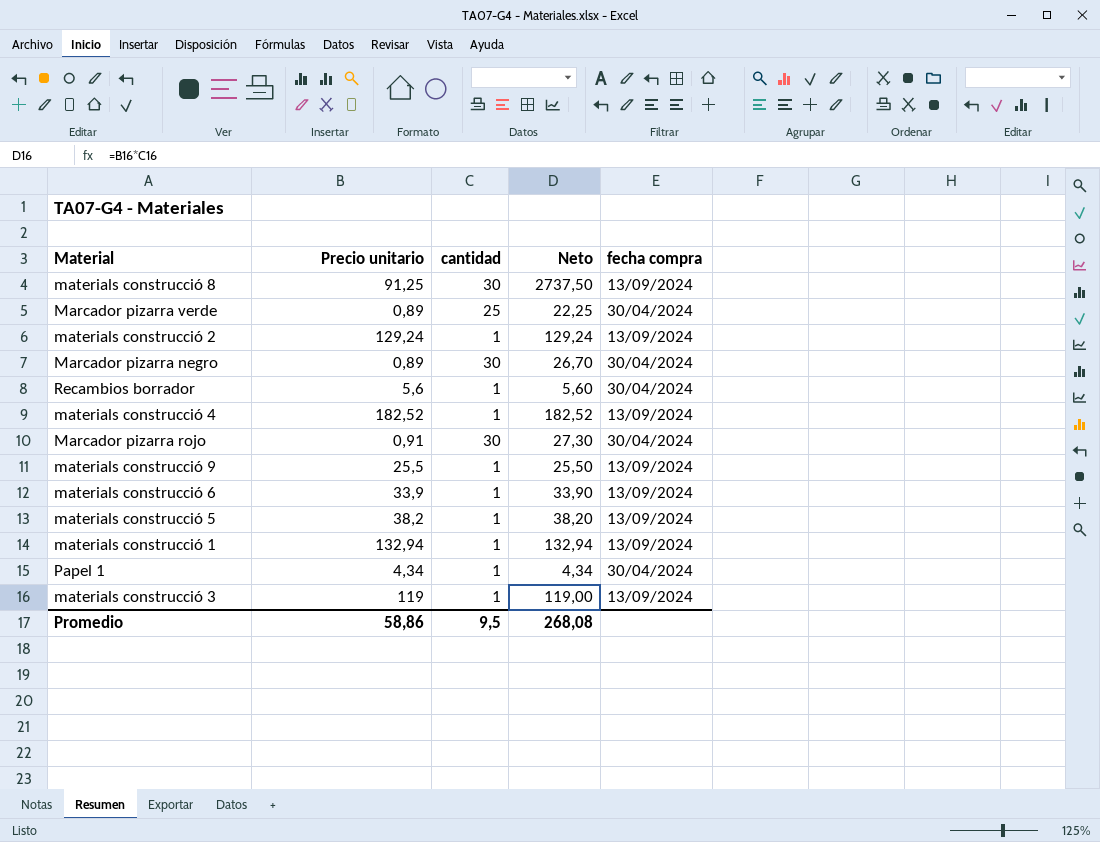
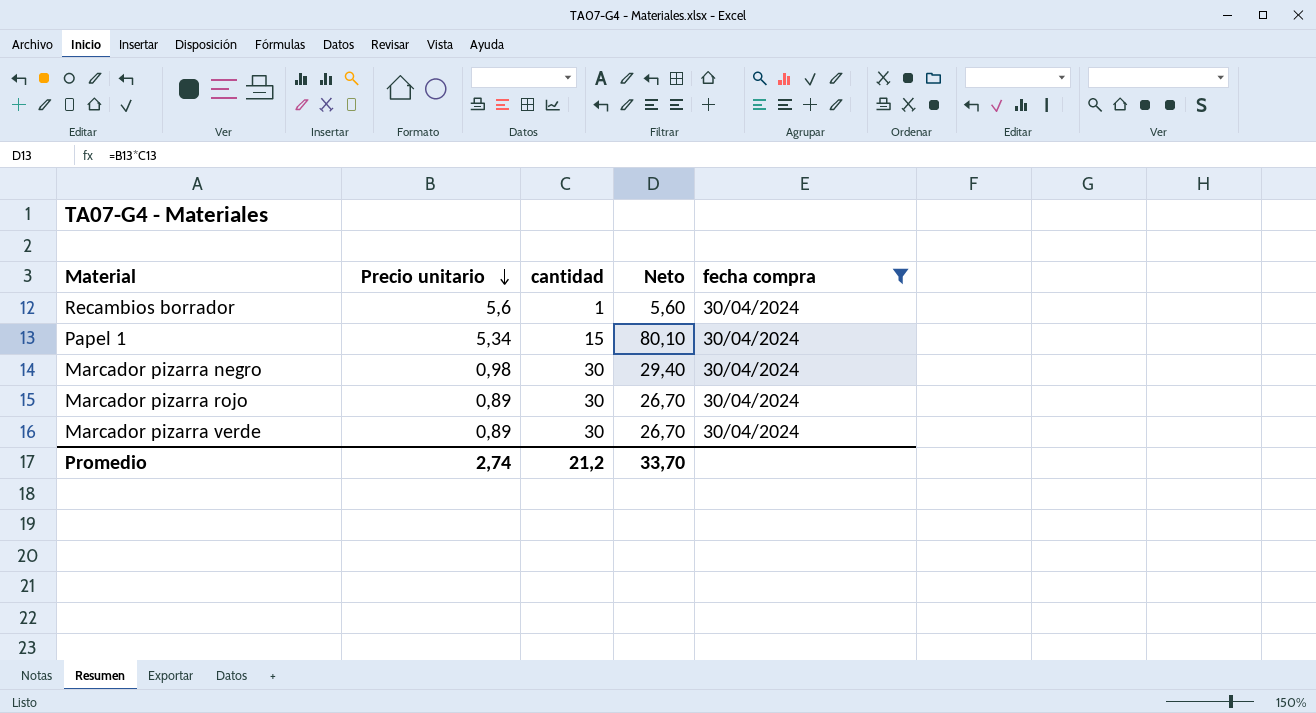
filter: none -> fecha compra = 30/04/2024
row order: none -> Precio unitario descending
Papel 1 | Precio unitario: 4,34 -> 5,34
Papel 1 | cantidad: 1 -> 15
Papel 1 | Neto: 4,34 -> 80,10
Marcador pizarra negro | Precio unitario: 0,89 -> 0,98
Marcador pizarra negro | Neto: 26,70 -> 29,40
Marcador pizarra rojo | Precio unitario: 0,91 -> 0,89
Marcador pizarra rojo | Neto: 27,30 -> 26,70
Marcador pizarra verde | cantidad: 25 -> 30
Marcador pizarra verde | Neto: 22,25 -> 26,70
Promedio | Precio unitario: 58,86 -> 2,74
Promedio | cantidad: 9,5 -> 21,2
Promedio | Neto: 268,08 -> 33,70

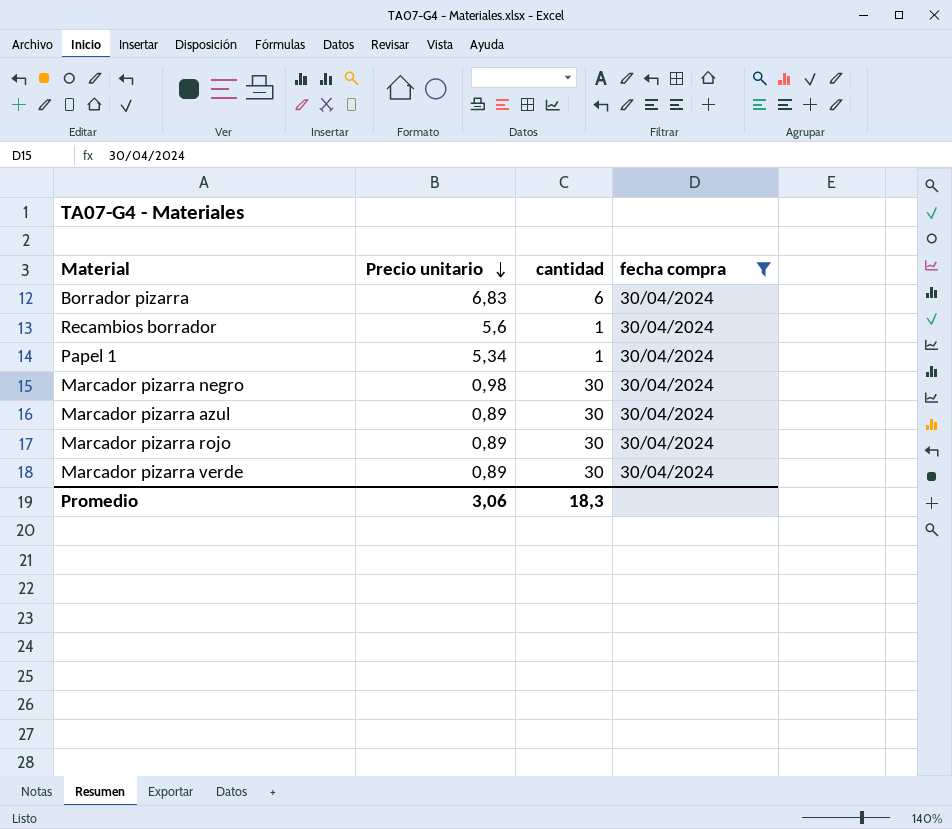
column Neto | formula: [Precio unitario] * [cantidad] -> none
row Borrador pizarra: none -> 6,83 | 6 | 30/04/2024
Papel 1 | cantidad: 15 -> 1
row Marcador pizarra azul: none -> 0,89 | 30 | 30/04/2024
Promedio | Precio unitario: 2,74 -> 3,06
Promedio | cantidad: 21,2 -> 18,3

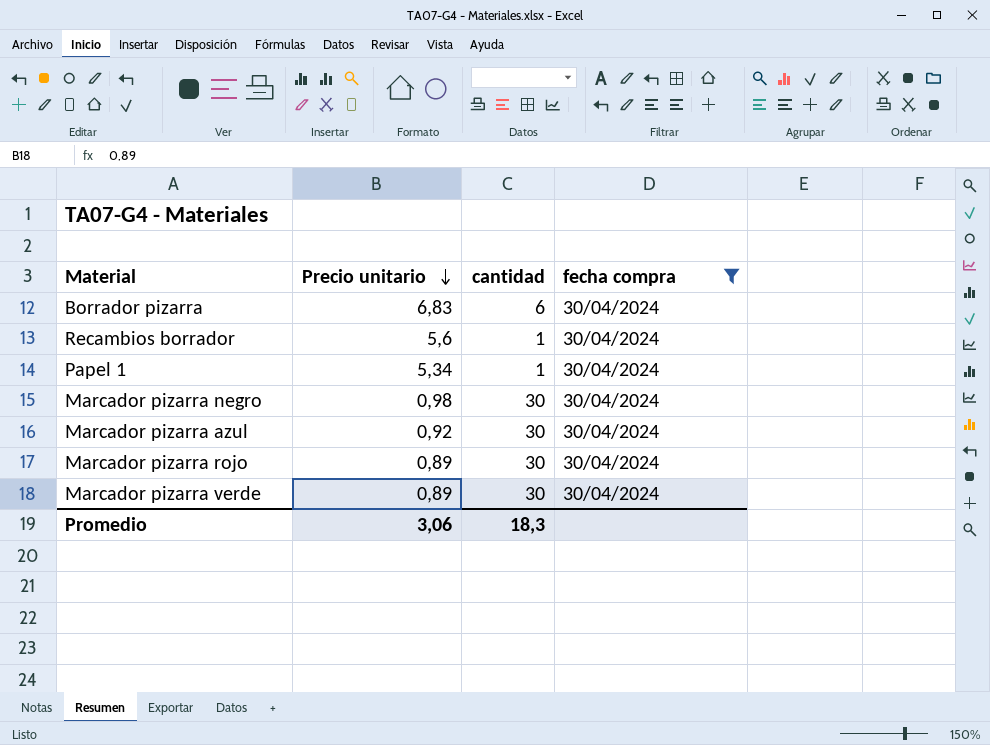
Marcador pizarra azul | Precio unitario: 0,89 -> 0,92

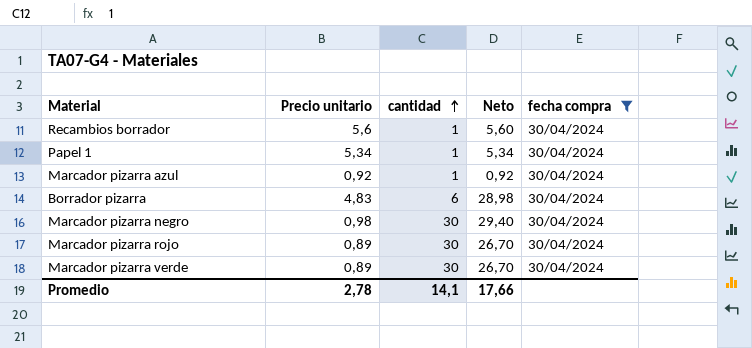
row order: Precio unitario descending -> cantidad ascending
column Neto | formula: none -> [Precio unitario] * [cantidad]
Marcador pizarra azul | cantidad: 30 -> 1
Borrador pizarra | Precio unitario: 6,83 -> 4,83
Promedio | Precio unitario: 3,06 -> 2,78
Promedio | cantidad: 18,3 -> 14,1

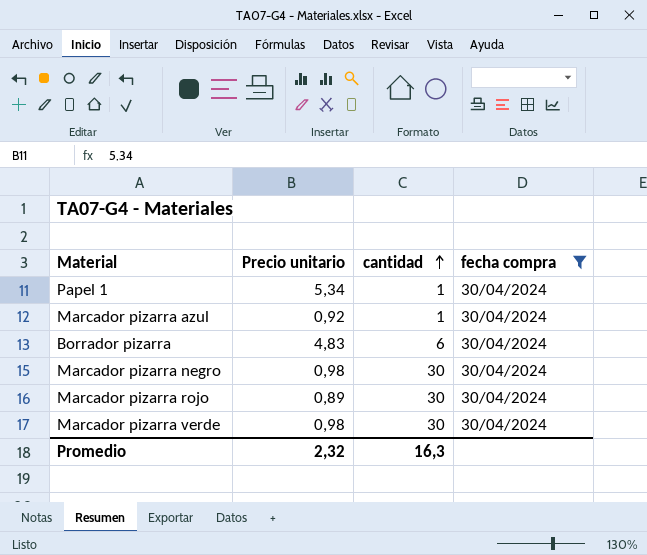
column Neto | formula: [Precio unitario] * [cantidad] -> none
row Recambios borrador: 5,6 | 1 | 5,60 | 30/04/2024 -> none
Marcador pizarra verde | Precio unitario: 0,89 -> 0,98
Promedio | Precio unitario: 2,78 -> 2,32
Promedio | cantidad: 14,1 -> 16,3

